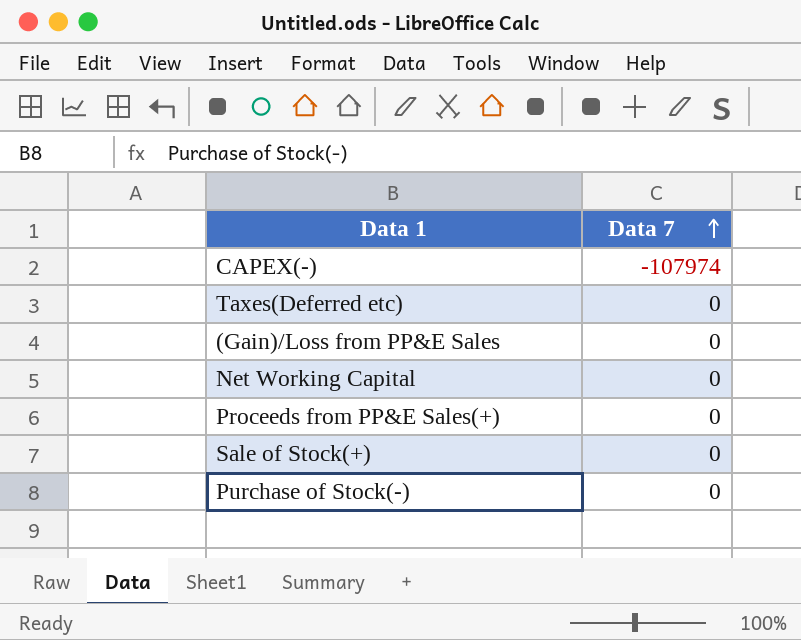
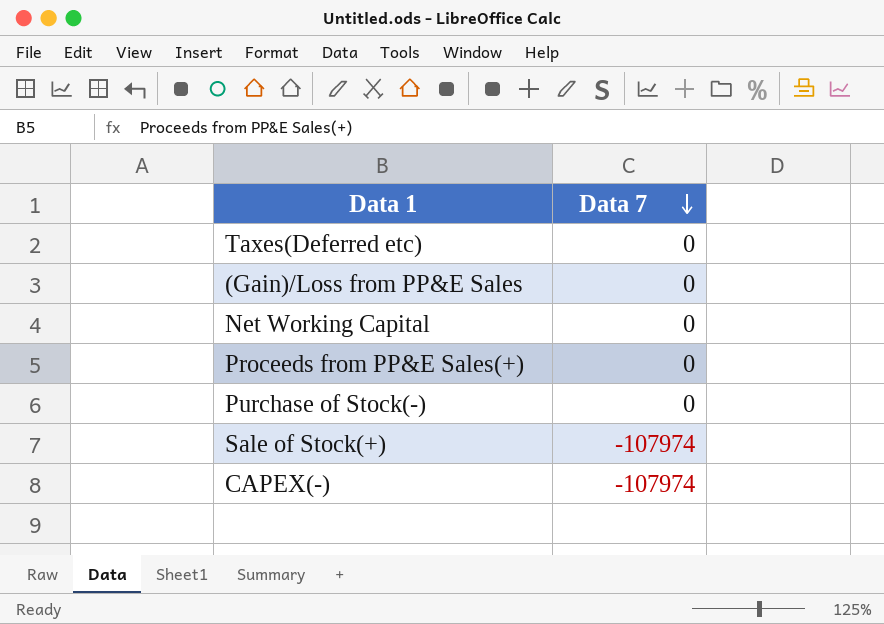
row order: Data 7 ascending -> Data 7 descending
Sale of Stock(+) | Data 7: 0 -> -107974

